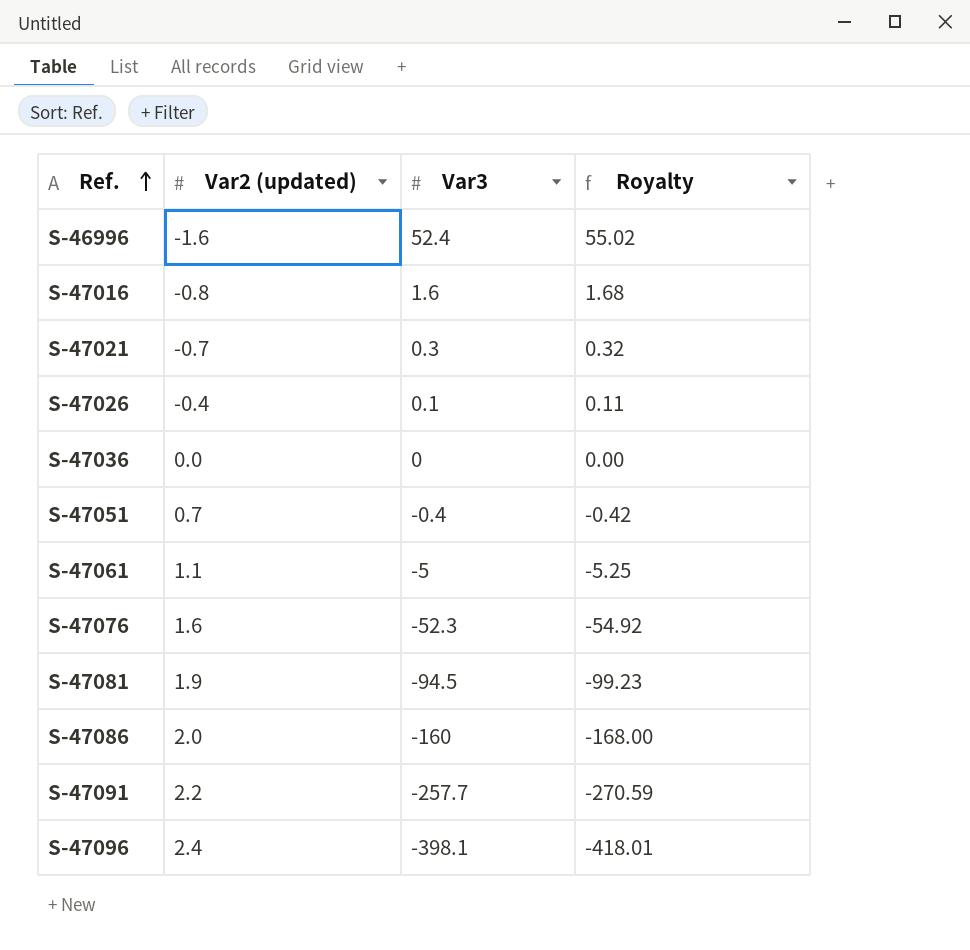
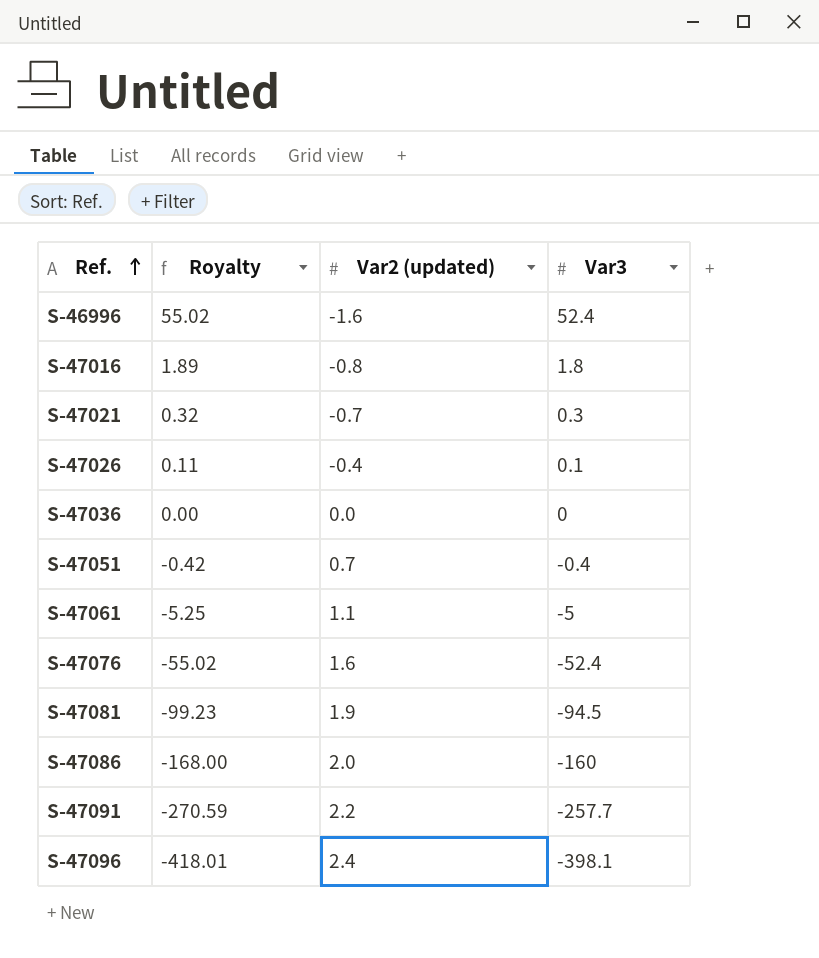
column Royalty | position: 4 -> 2
S-47016 | Royalty: 1.68 -> 1.89
S-47016 | Var3: 1.6 -> 1.8
S-47076 | Royalty: -54.92 -> -55.02
S-47076 | Var3: -52.3 -> -52.4

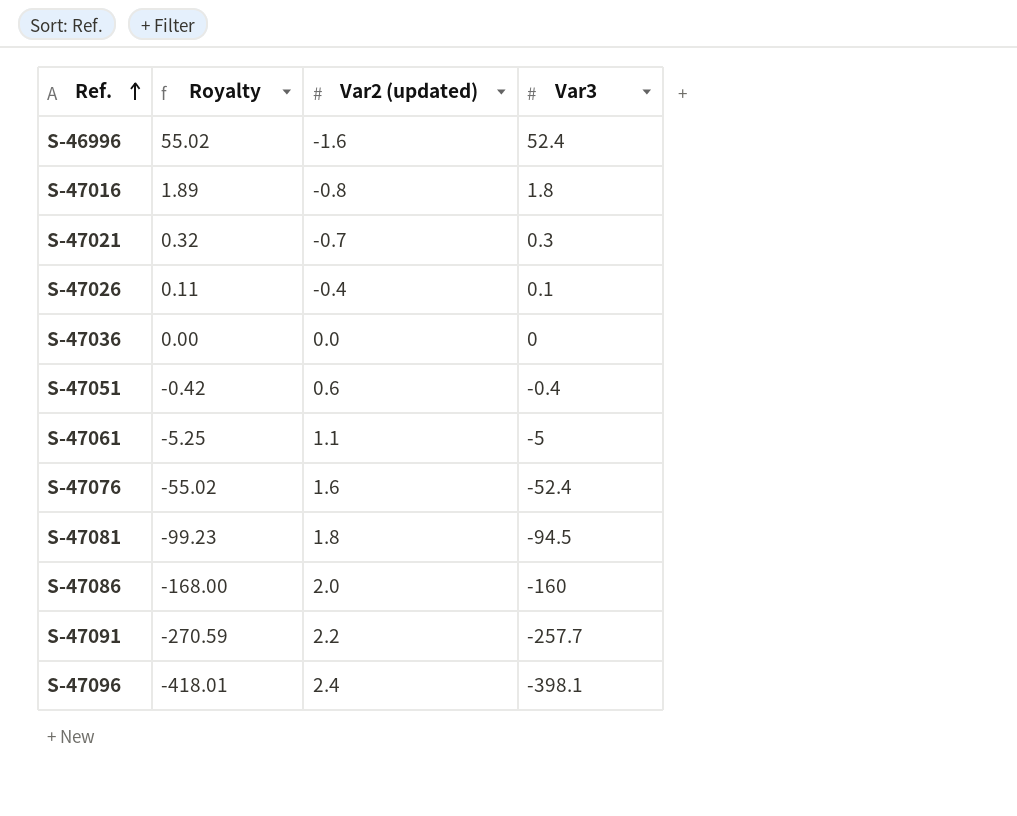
S-47051 | Var2 (updated): 0.7 -> 0.6
S-47081 | Var2 (updated): 1.9 -> 1.8

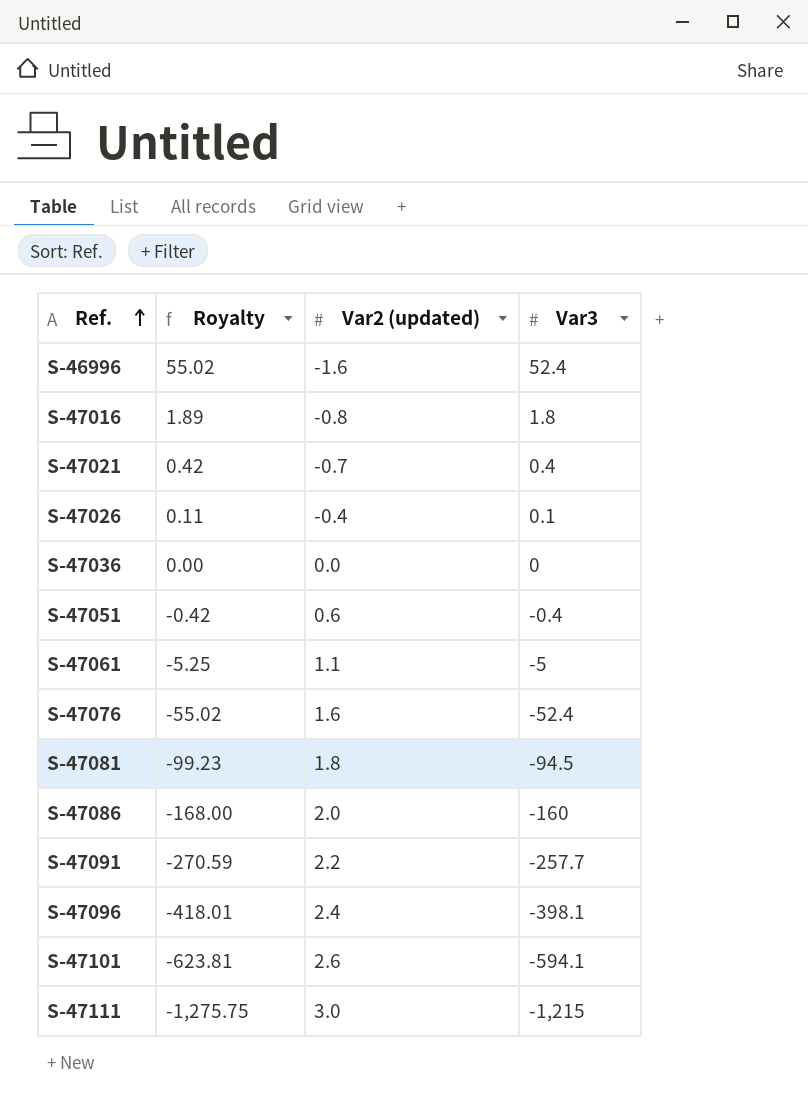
S-47021 | Royalty: 0.32 -> 0.42
S-47021 | Var3: 0.3 -> 0.4
row S-47101: none -> -623.81 | 2.6 | -594.1
row S-47111: none -> -1,275.75 | 3.0 | -1,215

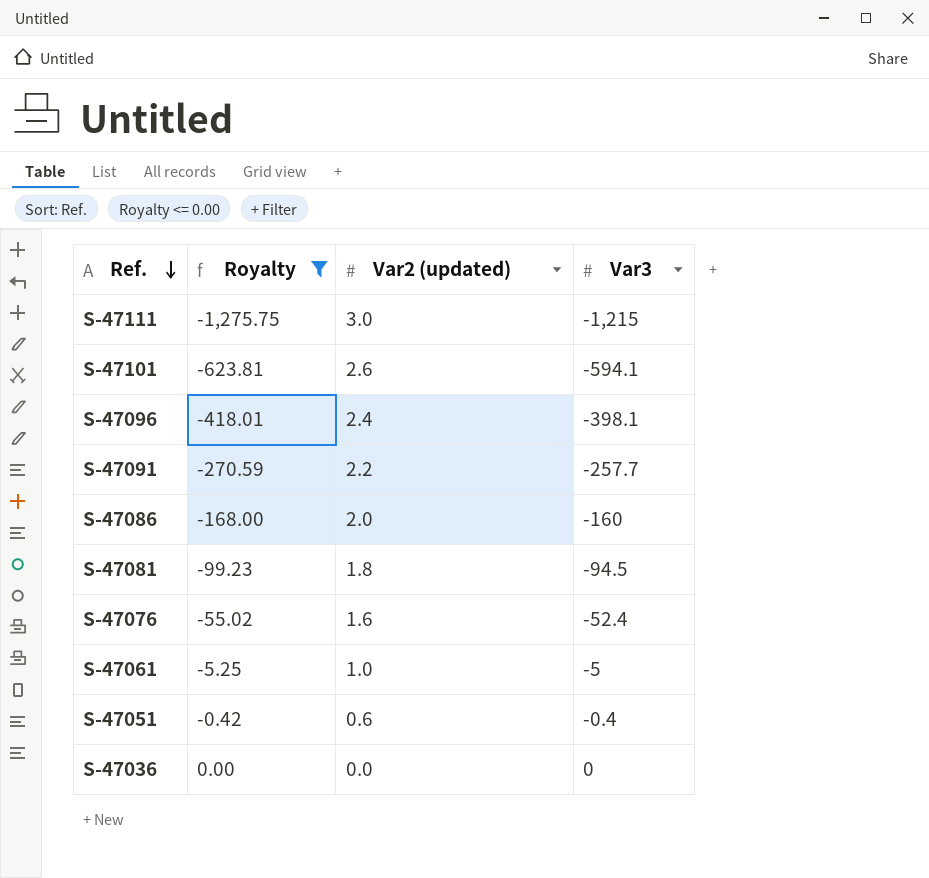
filter: none -> Royalty <= 0.00
row order: Ref. ascending -> Ref. descending
S-47061 | Var2 (updated): 1.1 -> 1.0

